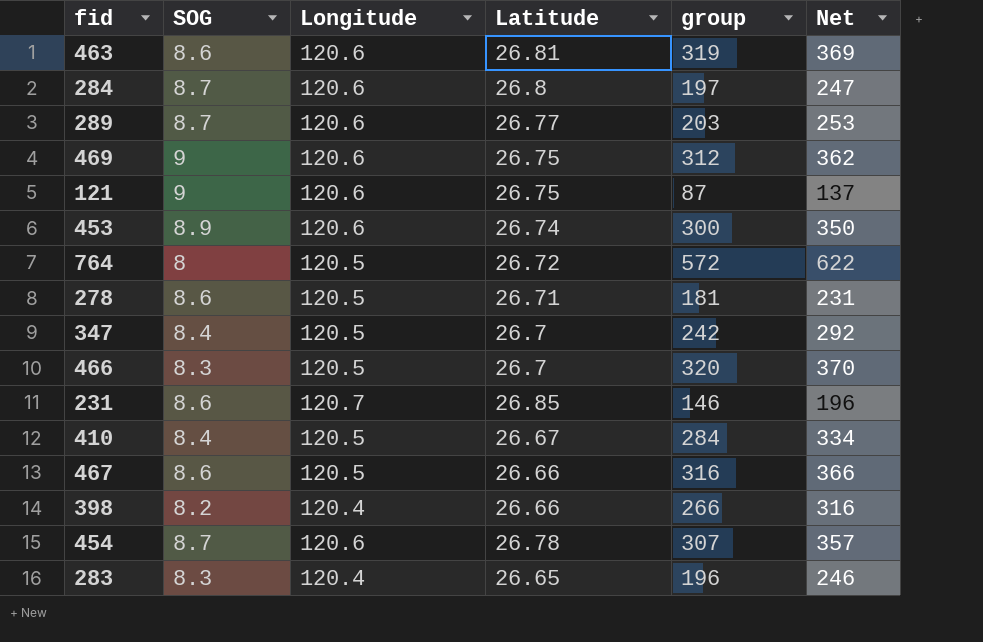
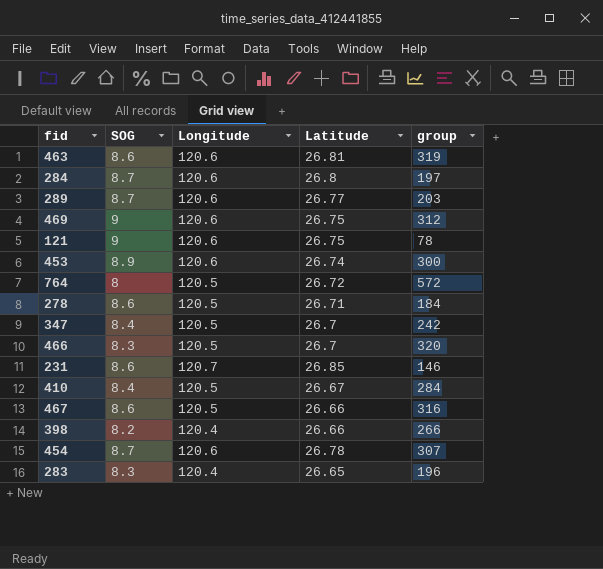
column Net | formula: [group] + 50 -> none
121 | group: 87 -> 78
278 | group: 181 -> 184

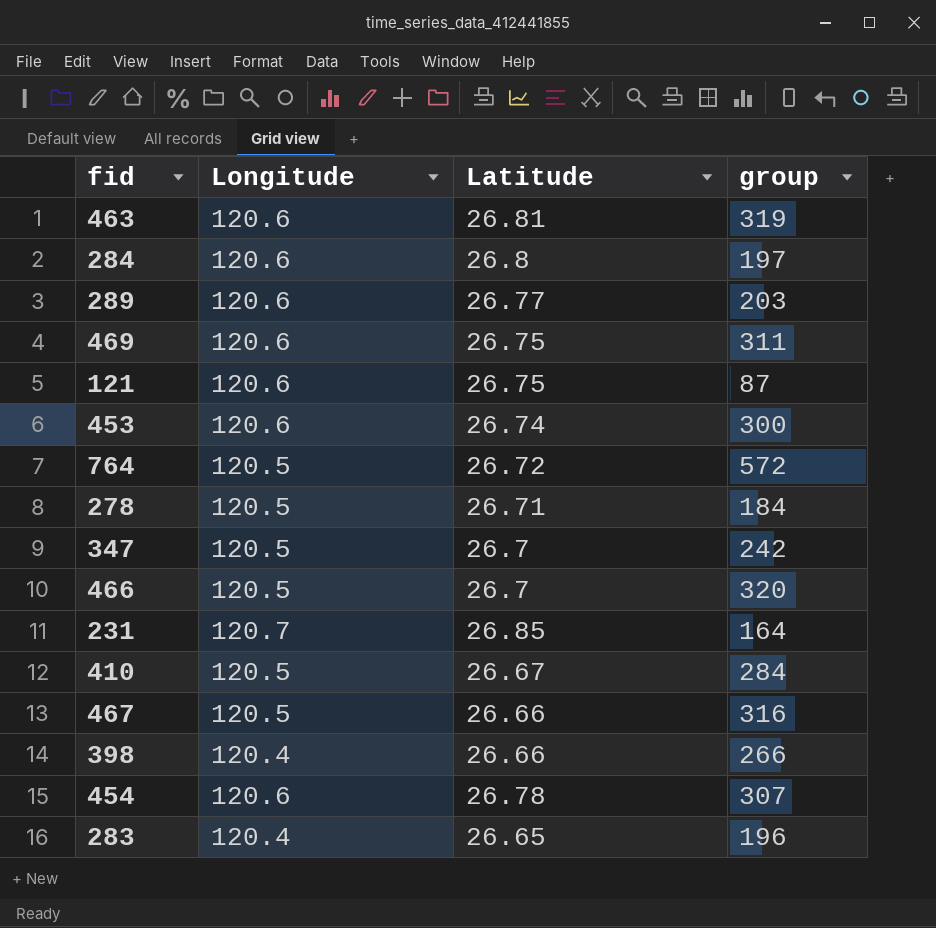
column SOG | position: 2 -> none
469 | group: 312 -> 311
121 | group: 78 -> 87
231 | group: 146 -> 164

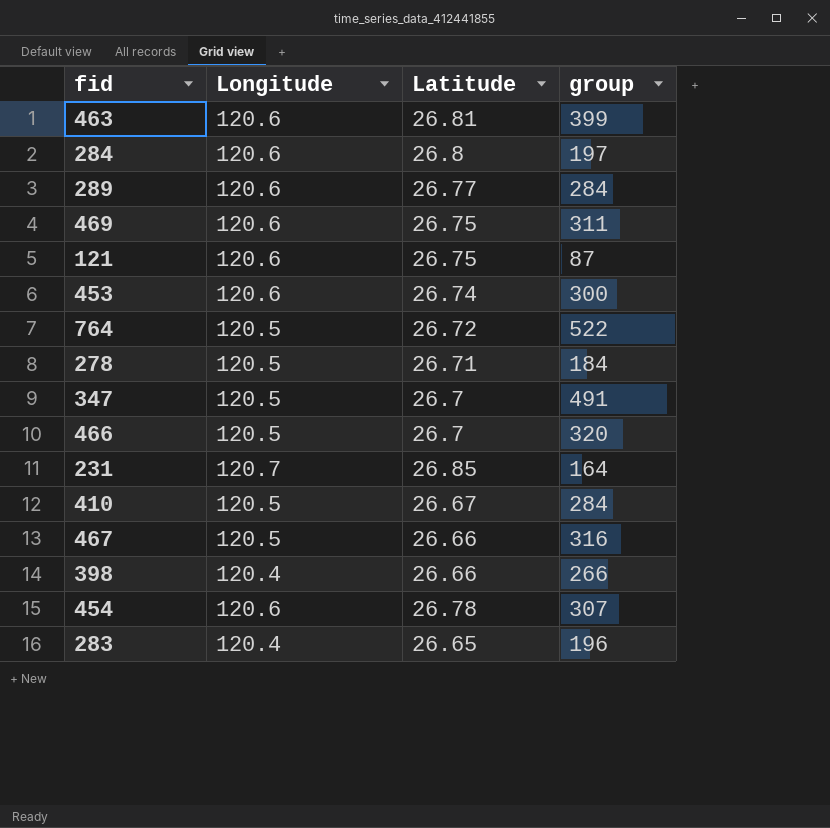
463 | group: 319 -> 399
289 | group: 203 -> 284
764 | group: 572 -> 522
347 | group: 242 -> 491

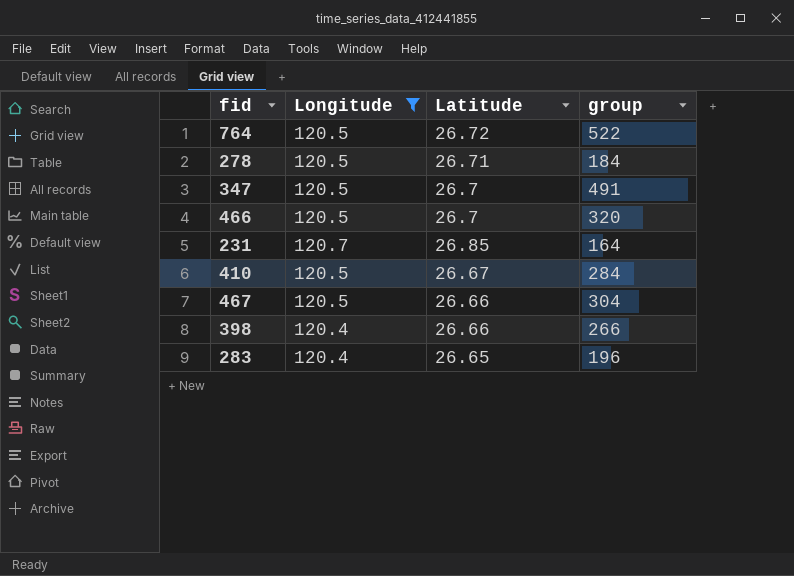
filter: none -> Longitude != 120.6
467 | group: 316 -> 304

